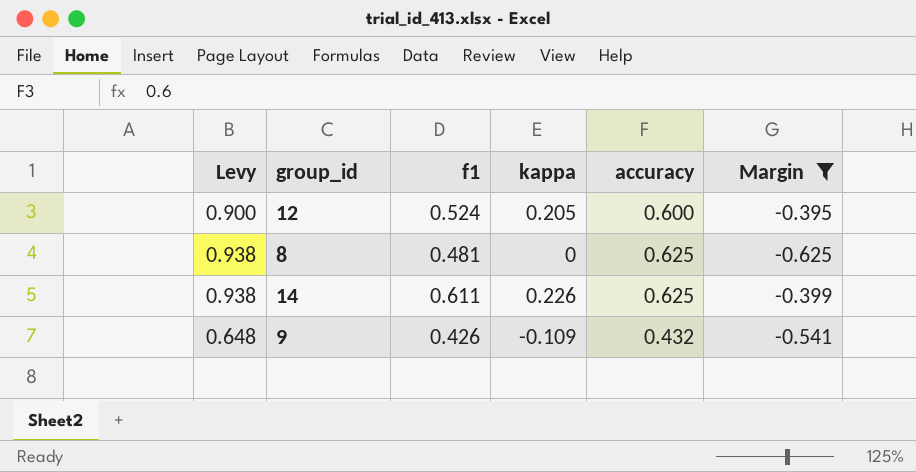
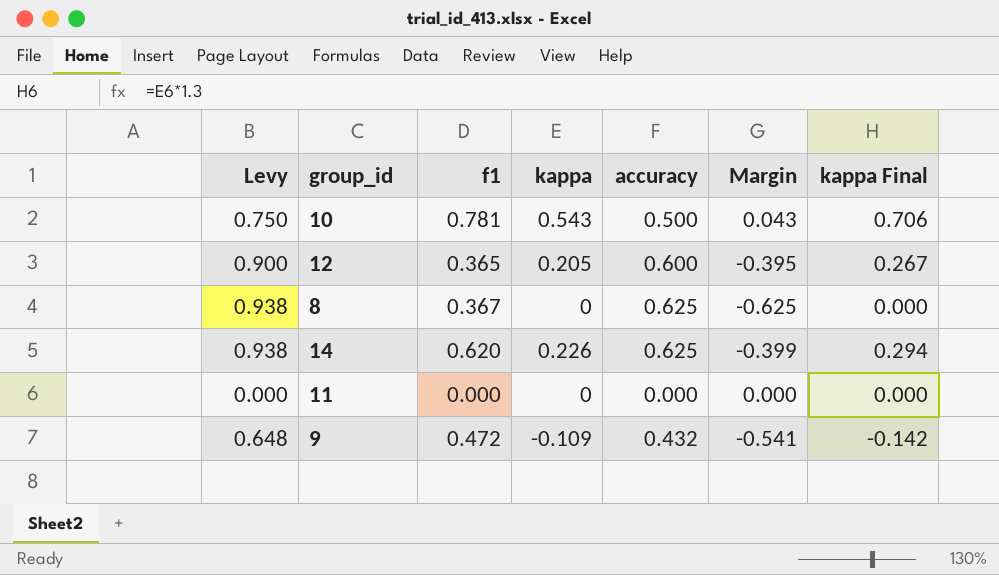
filter: Margin <= -0.395 -> none
column kappa Final | formula: none -> [kappa] * 1.3
12 | f1: 0.524 -> 0.365
8 | f1: 0.481 -> 0.367
14 | f1: 0.611 -> 0.620
9 | f1: 0.426 -> 0.472

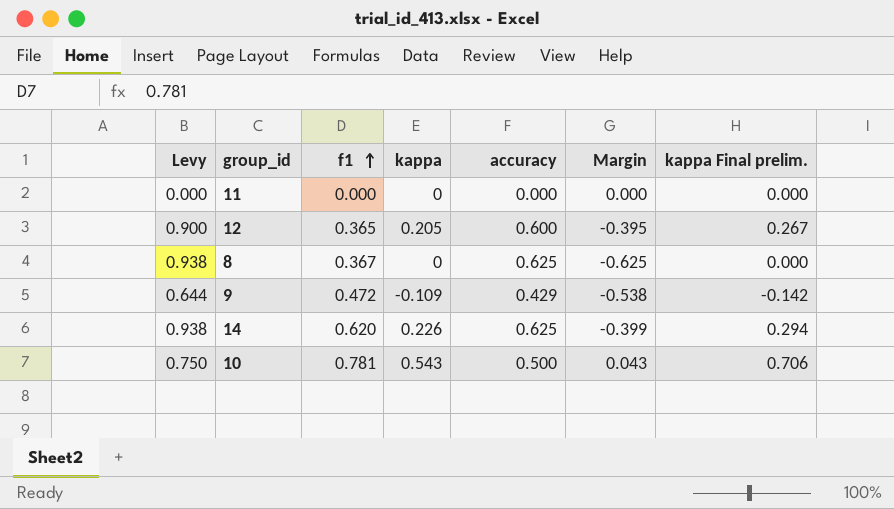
row order: none -> f1 ascending
column name: kappa Final -> kappa Final prelim.
9 | Levy: 0.648 -> 0.644
9 | accuracy: 0.432 -> 0.429
9 | Margin: -0.541 -> -0.538

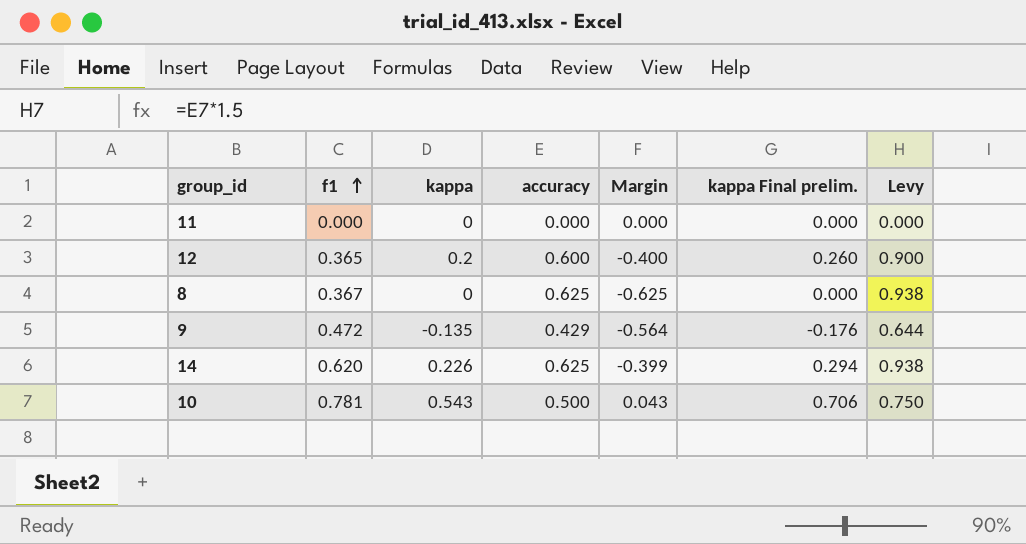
column Levy | position: 1 -> 7
12 | kappa: 0.205 -> 0.2
12 | Margin: -0.395 -> -0.400
12 | kappa Final prelim.: 0.267 -> 0.260
9 | kappa: -0.109 -> -0.135
9 | Margin: -0.538 -> -0.564
9 | kappa Final prelim.: -0.142 -> -0.176

